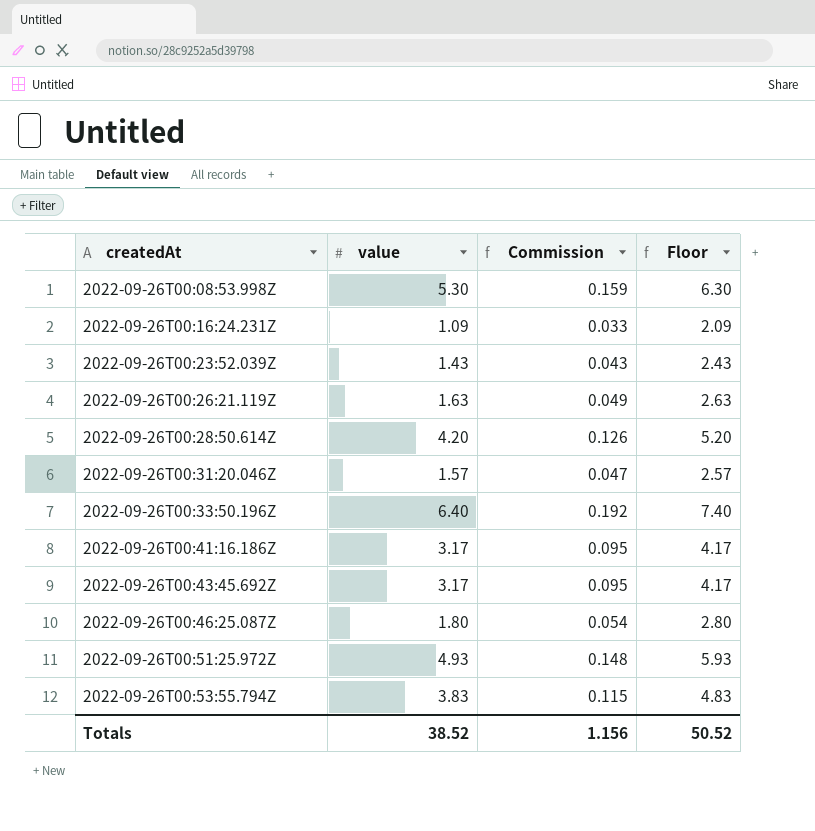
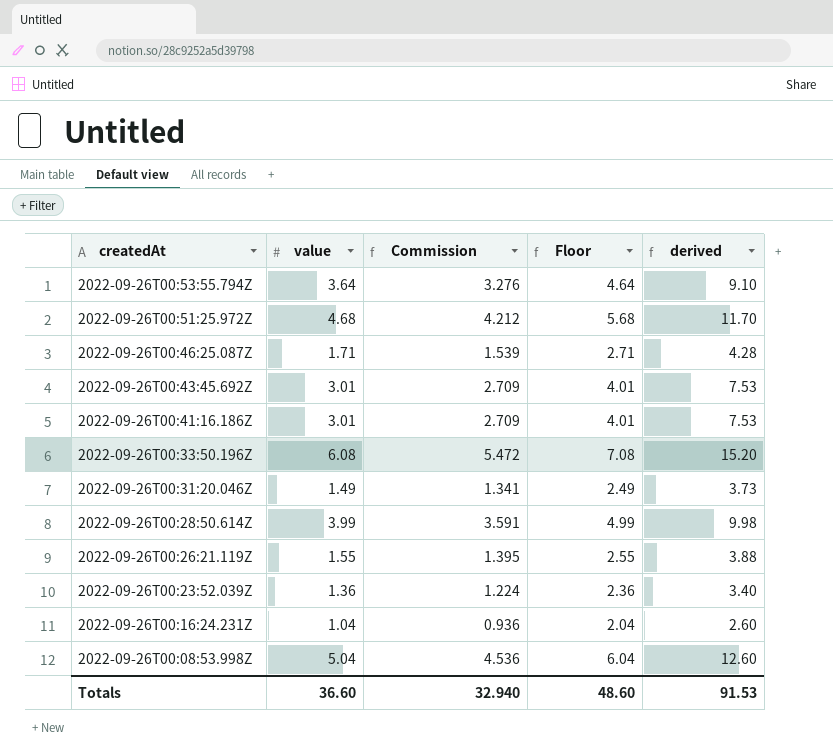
row order: createdAt ascending -> createdAt descending
column Commission | formula: [value] * 0.03 -> [value] * 0.9
column derived | formula: none -> [value] * 2.5
2022-09-26T00:53:55.794Z | value: 3.83 -> 3.64
2022-09-26T00:53:55.794Z | Floor: 4.83 -> 4.64
2022-09-26T00:51:25.972Z | value: 4.93 -> 4.68
2022-09-26T00:51:25.972Z | Floor: 5.93 -> 5.68
2022-09-26T00:46:25.087Z | value: 1.80 -> 1.71
2022-09-26T00:46:25.087Z | Floor: 2.80 -> 2.71
2022-09-26T00:43:45.692Z | value: 3.17 -> 3.01
2022-09-26T00:43:45.692Z | Floor: 4.17 -> 4.01
2022-09-26T00:41:16.186Z | value: 3.17 -> 3.01
2022-09-26T00:41:16.186Z | Floor: 4.17 -> 4.01
2022-09-26T00:33:50.196Z | value: 6.40 -> 6.08
2022-09-26T00:33:50.196Z | Floor: 7.40 -> 7.08
2022-09-26T00:31:20.046Z | value: 1.57 -> 1.49
2022-09-26T00:31:20.046Z | Floor: 2.57 -> 2.49
2022-09-26T00:28:50.614Z | value: 4.20 -> 3.99
2022-09-26T00:28:50.614Z | Floor: 5.20 -> 4.99
2022-09-26T00:26:21.119Z | value: 1.63 -> 1.55
2022-09-26T00:26:21.119Z | Floor: 2.63 -> 2.55
2022-09-26T00:23:52.039Z | value: 1.43 -> 1.36
2022-09-26T00:23:52.039Z | Floor: 2.43 -> 2.36
2022-09-26T00:16:24.231Z | value: 1.09 -> 1.04
2022-09-26T00:16:24.231Z | Floor: 2.09 -> 2.04
2022-09-26T00:08:53.998Z | value: 5.30 -> 5.04
2022-09-26T00:08:53.998Z | Floor: 6.30 -> 6.04
Totals | value: 38.52 -> 36.60
Totals | Commission: 1.156 -> 32.940
Totals | Floor: 50.52 -> 48.60

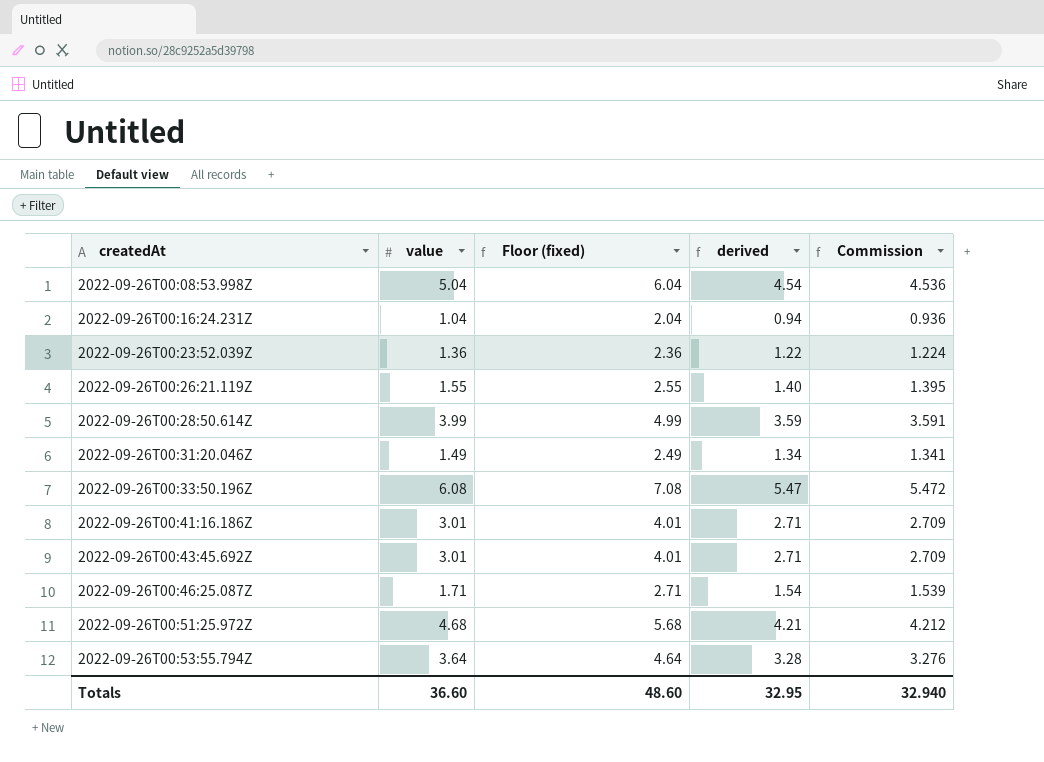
row order: createdAt descending -> createdAt ascending
column name: Floor -> Floor (fixed)
column derived | formula: [value] * 2.5 -> [value] * 0.9
column Commission | position: 3 -> 5
Totals | derived: 91.53 -> 32.95

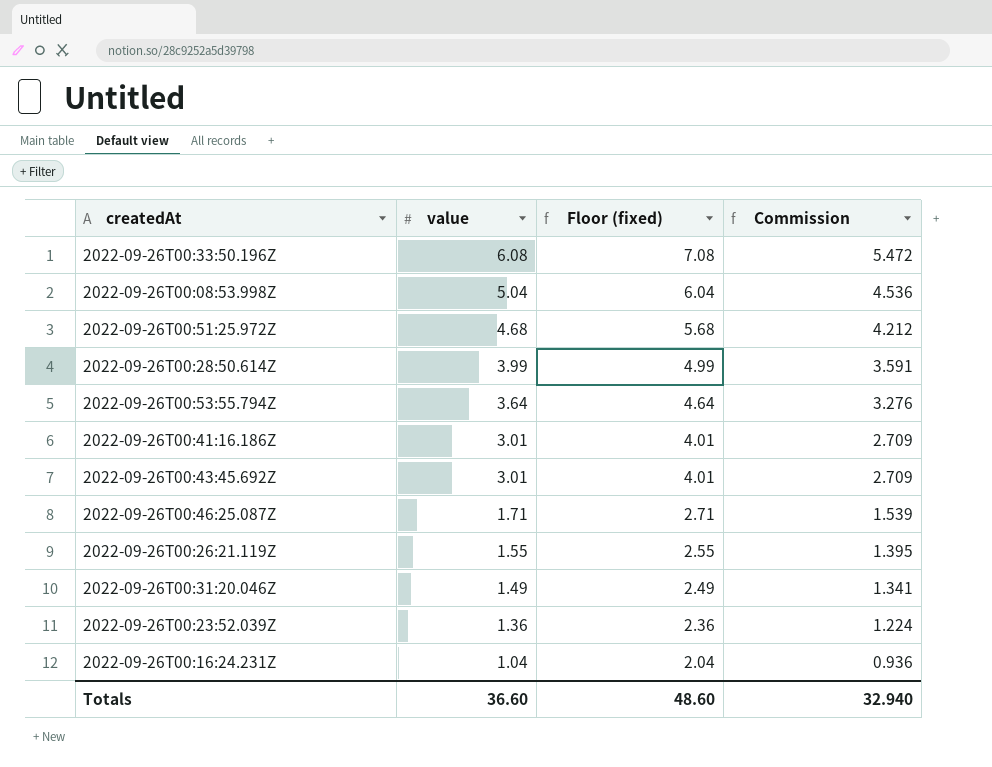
row order: createdAt ascending -> value descending
column derived | formula: [value] * 0.9 -> none

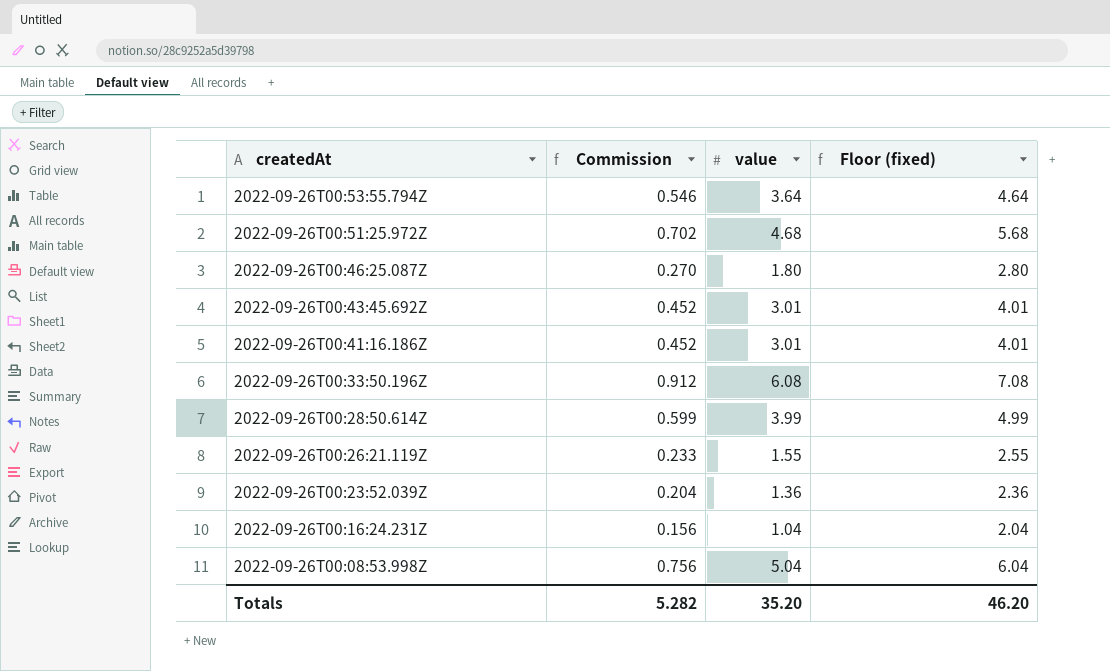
row order: value descending -> createdAt descending
column Commission | formula: [value] * 0.9 -> [value] * 0.15
column Commission | position: 4 -> 2
row 2022-09-26T00:31:20.046Z: 1.49 | 2.49 | 1.341 -> none
2022-09-26T00:46:25.087Z | value: 1.71 -> 1.80
2022-09-26T00:46:25.087Z | Floor (fixed): 2.71 -> 2.80
Totals | Commission: 32.940 -> 5.282
Totals | value: 36.60 -> 35.20
Totals | Floor (fixed): 48.60 -> 46.20

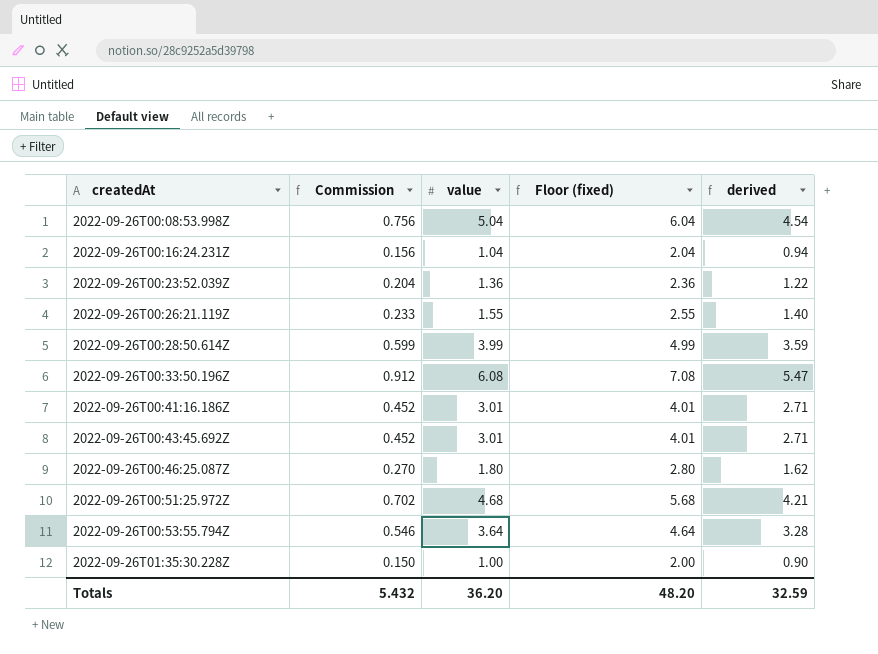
row order: createdAt descending -> createdAt ascending
column derived | formula: none -> [value] * 0.9
row 2022-09-26T01:35:30.228Z: none -> 0.150 | 1.00 | 2.00 | 0.90
Totals | Commission: 5.282 -> 5.432
Totals | value: 35.20 -> 36.20
Totals | Floor (fixed): 46.20 -> 48.20

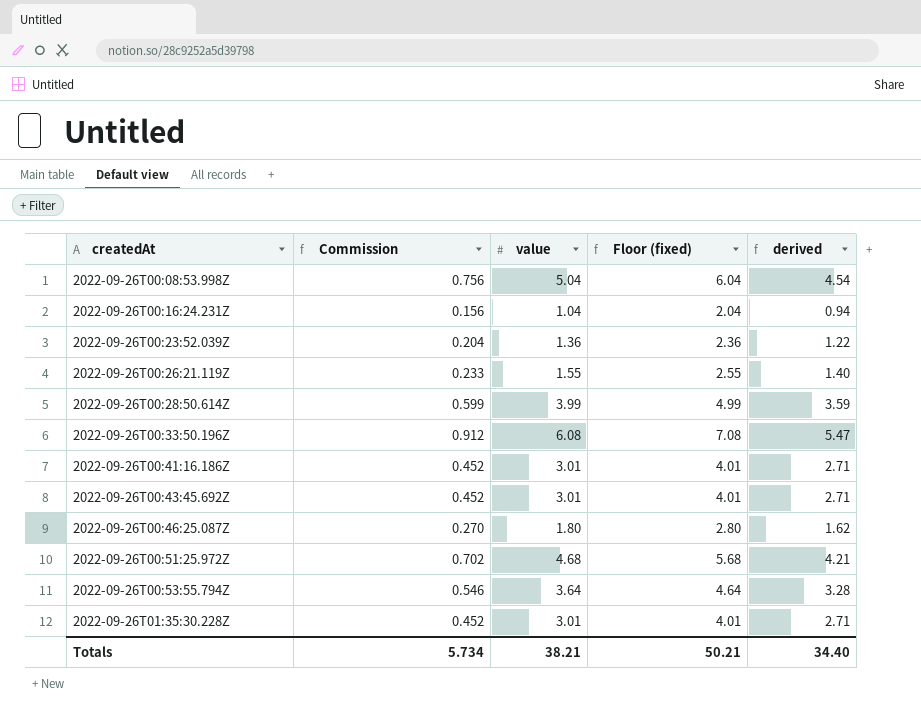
2022-09-26T01:35:30.228Z | Commission: 0.150 -> 0.452
2022-09-26T01:35:30.228Z | value: 1.00 -> 3.01
2022-09-26T01:35:30.228Z | Floor (fixed): 2.00 -> 4.01
2022-09-26T01:35:30.228Z | derived: 0.90 -> 2.71
Totals | Commission: 5.432 -> 5.734
Totals | value: 36.20 -> 38.21
Totals | Floor (fixed): 48.20 -> 50.21
Totals | derived: 32.59 -> 34.40

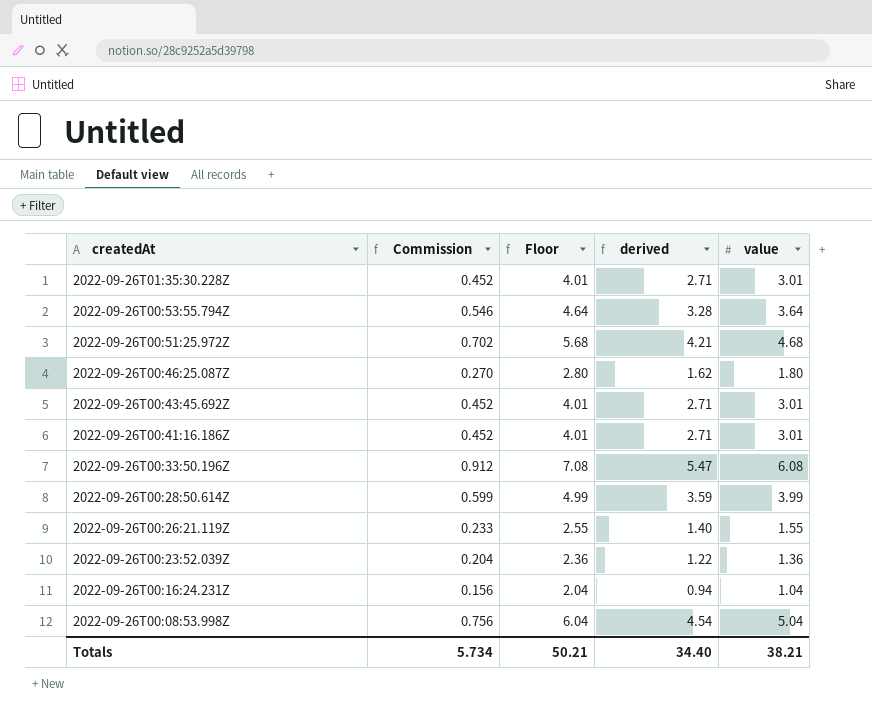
row order: createdAt ascending -> createdAt descending
column name: Floor (fixed) -> Floor
column value | position: 3 -> 5

